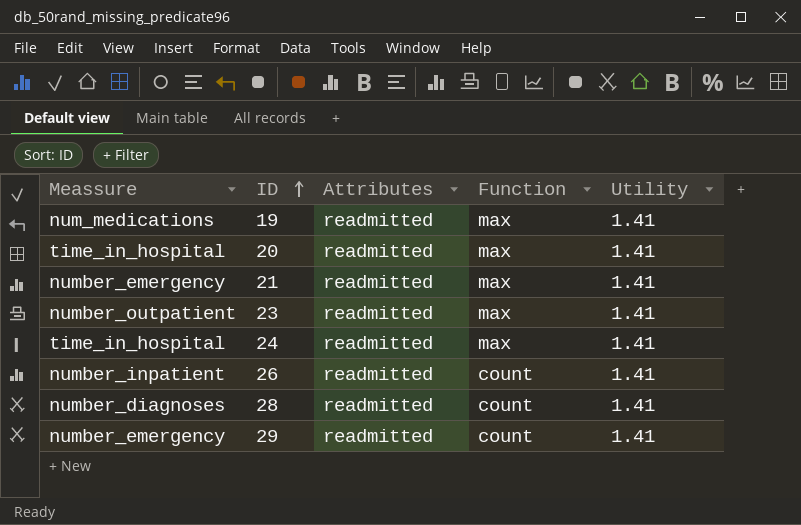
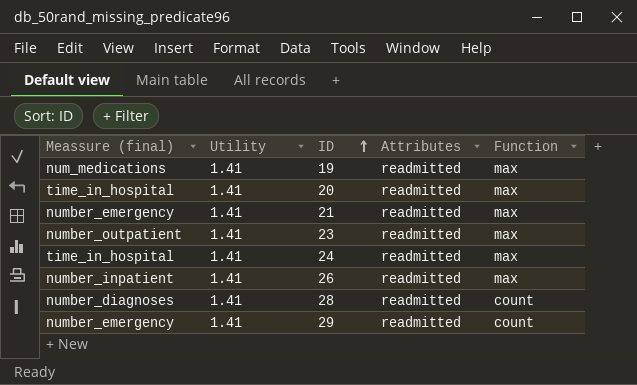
column name: Meassure -> Meassure (final)
column Utility | position: 5 -> 2
26 | Function: count -> max

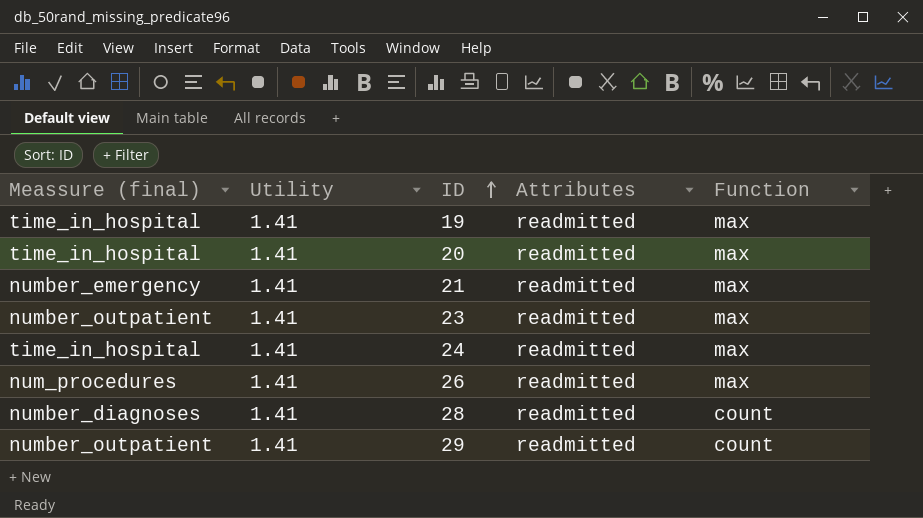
19 | Meassure (final): num_medications -> time_in_hospital
26 | Meassure (final): number_inpatient -> num_procedures
29 | Meassure (final): number_emergency -> number_outpatient

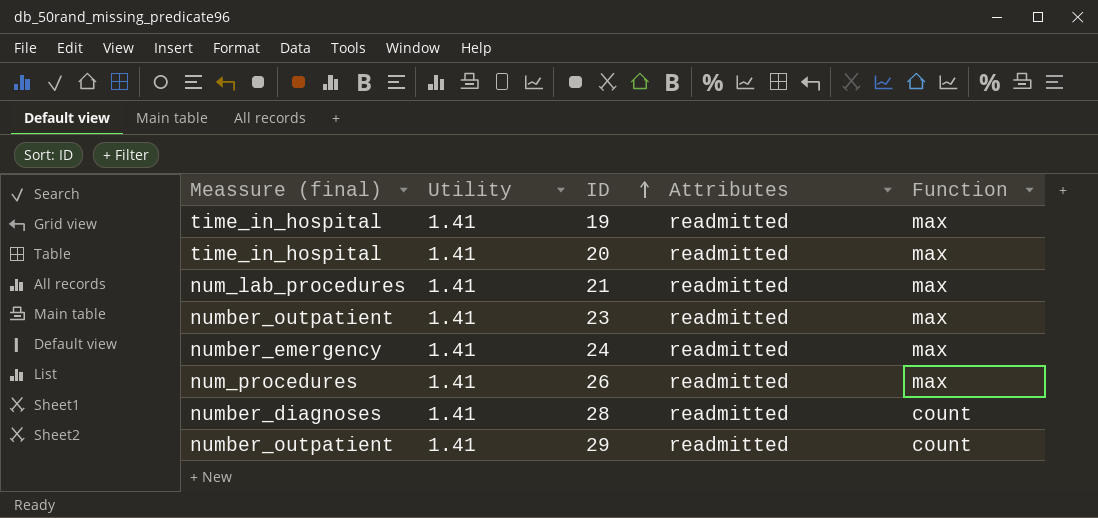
21 | Meassure (final): number_emergency -> num_lab_procedures
24 | Meassure (final): time_in_hospital -> number_emergency

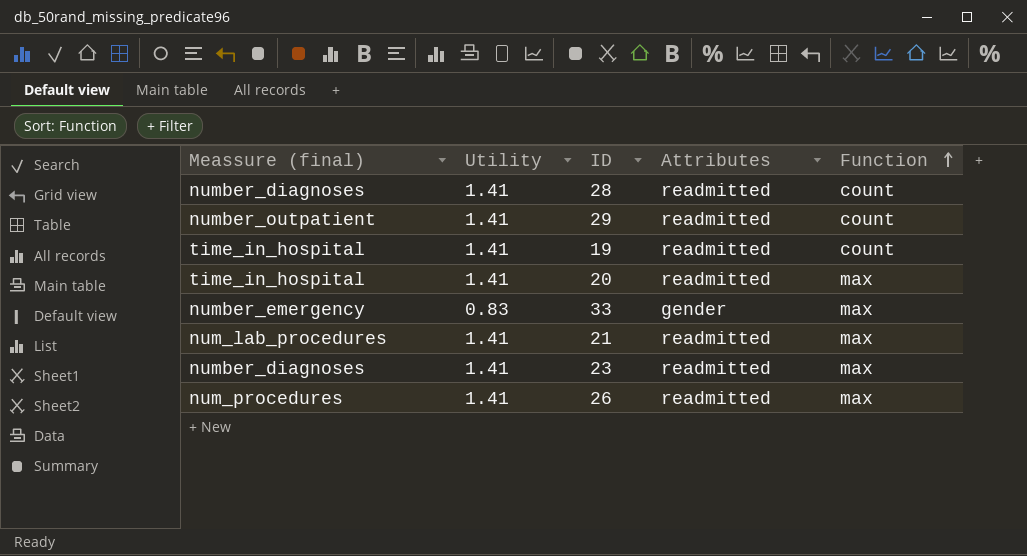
row order: ID ascending -> Function ascending
row 24: number_emergency | 1.41 | readmitted | max -> none
19 | Function: max -> count
row 33: none -> number_emergency | 0.83 | gender | max
23 | Meassure (final): number_outpatient -> number_diagnoses

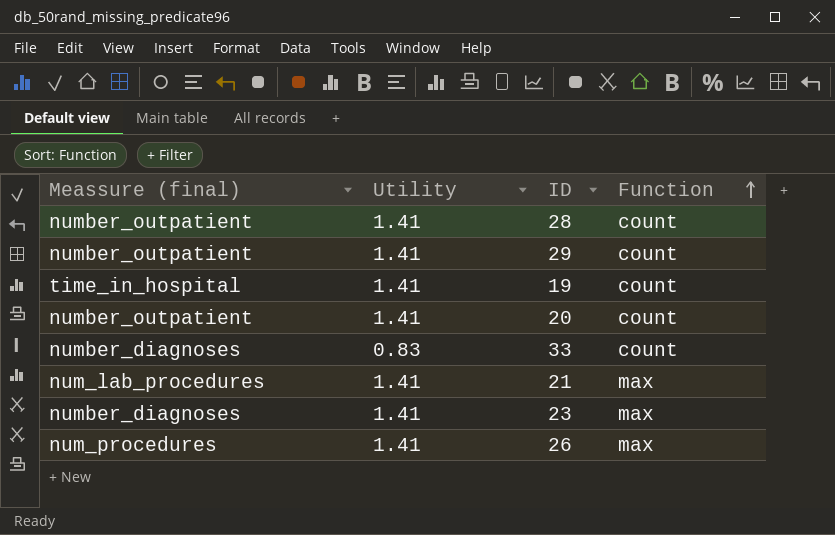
column Attributes | position: 4 -> none
28 | Meassure (final): number_diagnoses -> number_outpatient
20 | Meassure (final): time_in_hospital -> number_outpatient
20 | Function: max -> count
33 | Meassure (final): number_emergency -> number_diagnoses
33 | Function: max -> count

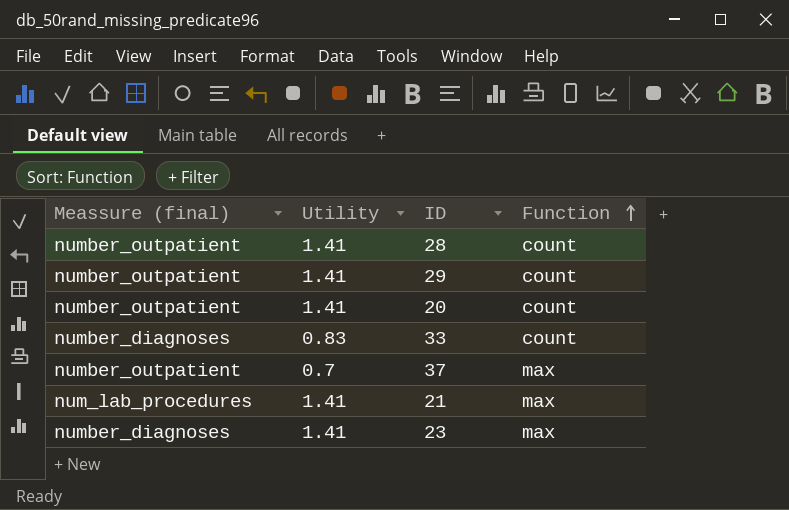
row 19: time_in_hospital | 1.41 | count -> none
row 26: num_procedures | 1.41 | max -> none
row 37: none -> number_outpatient | 0.7 | max

